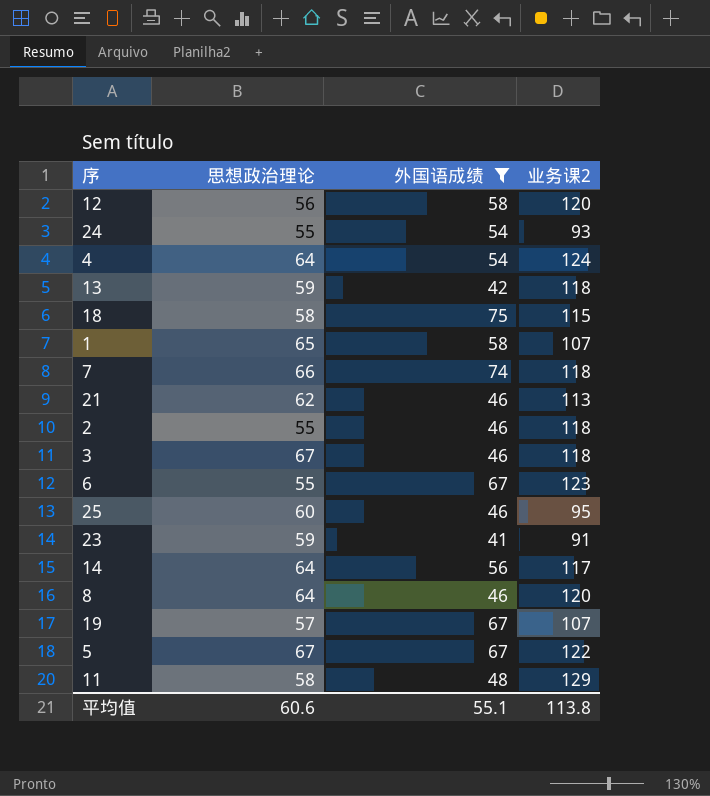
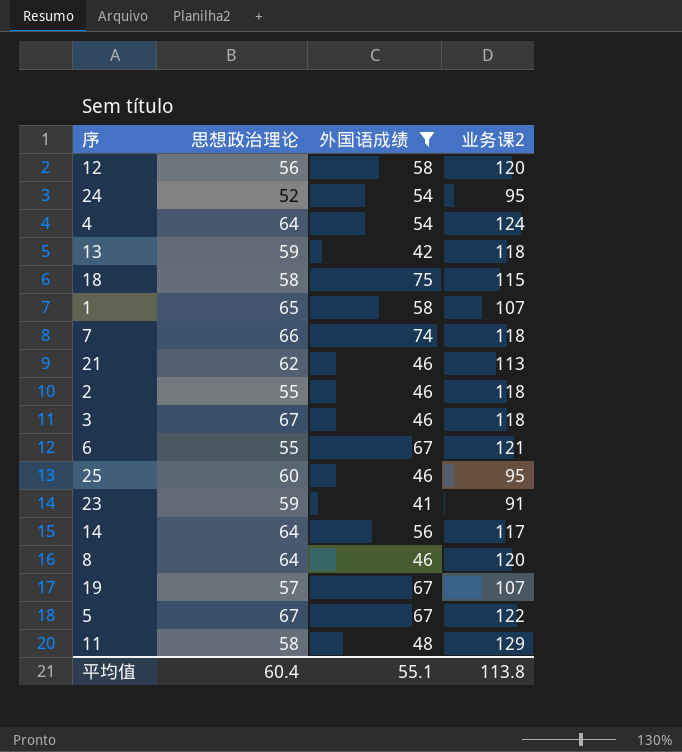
24 | 思想政治理论: 55 -> 52
24 | 业务课2: 93 -> 95
6 | 业务课2: 123 -> 121
平均值 | 思想政治理论: 60.6 -> 60.4

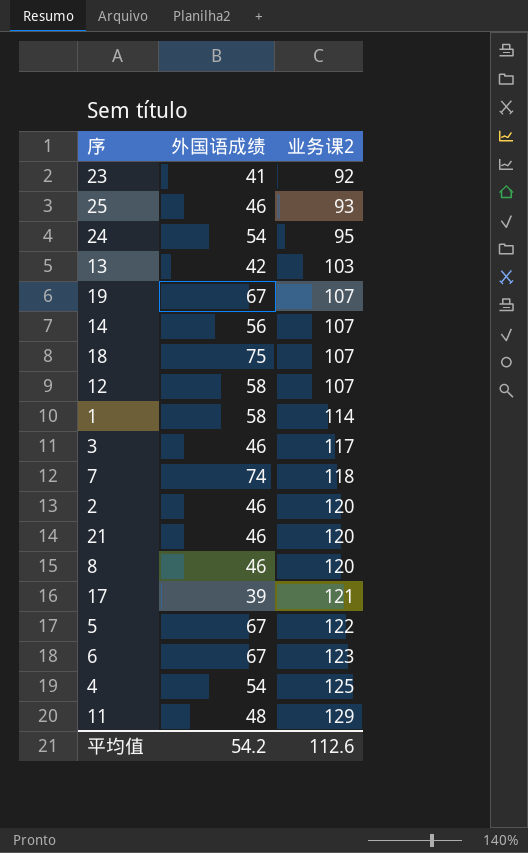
filter: 外国语成绩 != 39 -> none
row order: none -> 业务课2 ascending
column 思想政治理论 | position: 2 -> none
23 | 业务课2: 91 -> 92
25 | 业务课2: 95 -> 93
13 | 业务课2: 118 -> 103
14 | 业务课2: 117 -> 107
18 | 业务课2: 115 -> 107
12 | 业务课2: 120 -> 107
1 | 业务课2: 107 -> 114
3 | 业务课2: 118 -> 117
2 | 业务课2: 118 -> 120
21 | 业务课2: 113 -> 120
6 | 业务课2: 121 -> 123
4 | 业务课2: 124 -> 125
平均值 | 外国语成绩: 55.1 -> 54.2
平均值 | 业务课2: 113.8 -> 112.6

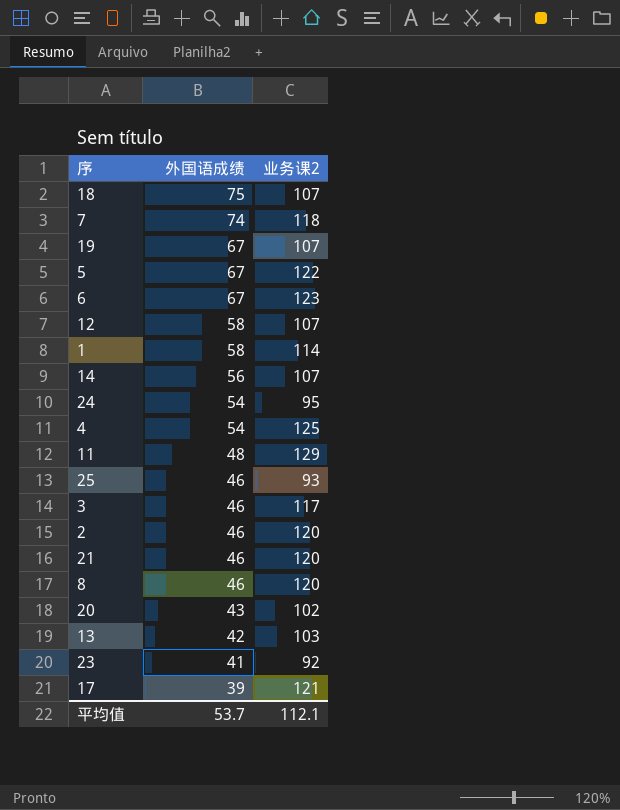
row order: 业务课2 ascending -> 外国语成绩 descending
row 20: none -> 43 | 102
平均值 | 外国语成绩: 54.2 -> 53.7
平均值 | 业务课2: 112.6 -> 112.1

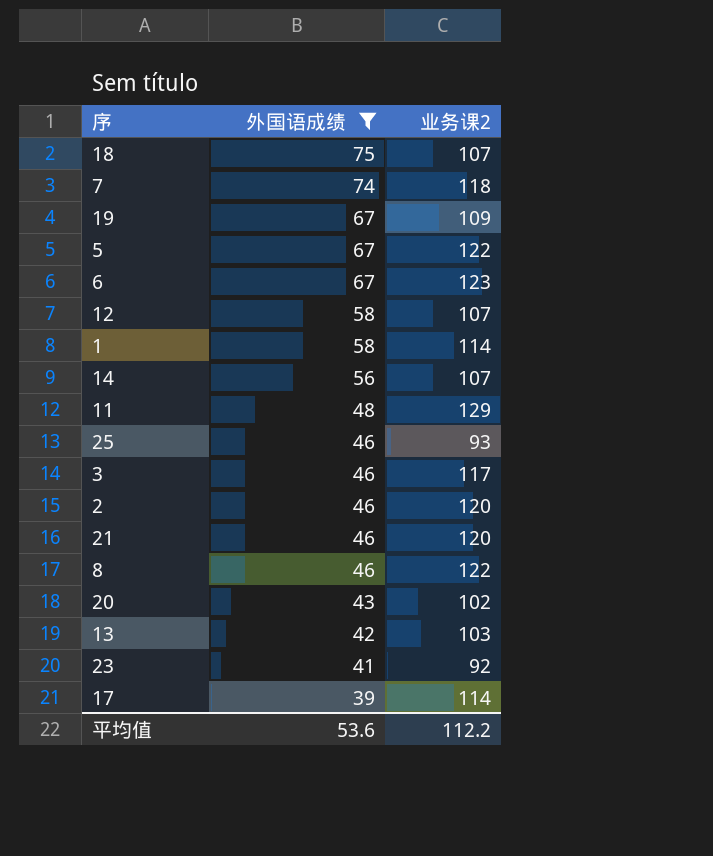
filter: none -> 外国语成绩 != 54
19 | 业务课2: 107 -> 109
8 | 业务课2: 120 -> 122
17 | 业务课2: 121 -> 114
平均值 | 外国语成绩: 53.7 -> 53.6
平均值 | 业务课2: 112.1 -> 112.2

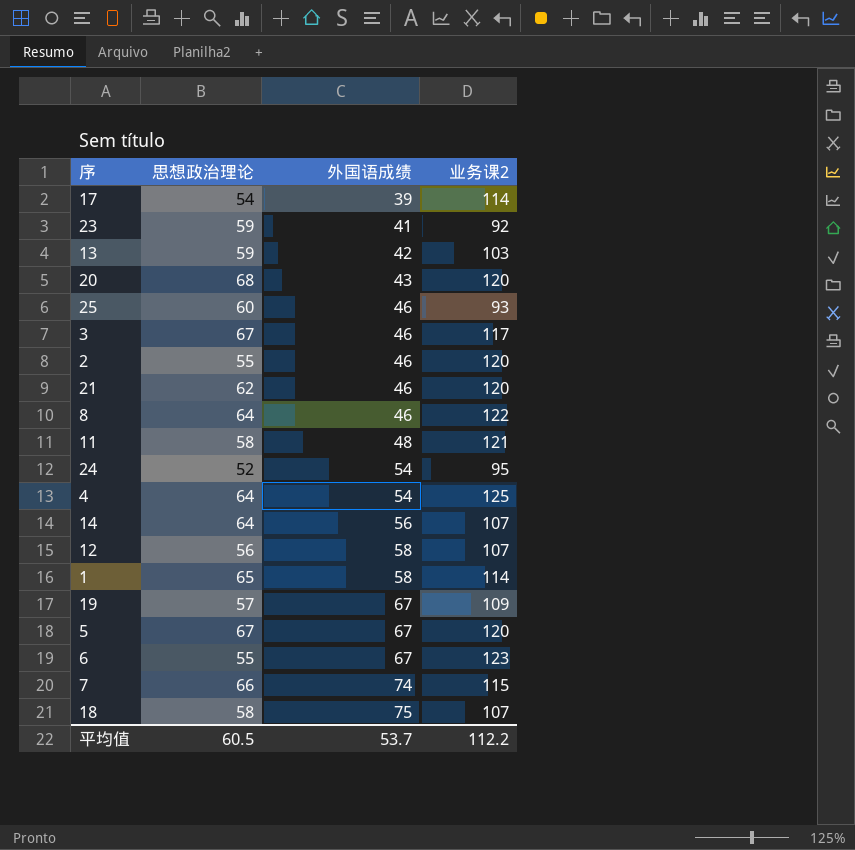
filter: 外国语成绩 != 54 -> none
row order: 外国语成绩 descending -> 外国语成绩 ascending
column 思想政治理论 | position: none -> 2
20 | 业务课2: 102 -> 120
11 | 业务课2: 129 -> 121
5 | 业务课2: 122 -> 120
7 | 业务课2: 118 -> 115
平均值 | 外国语成绩: 53.6 -> 53.7

